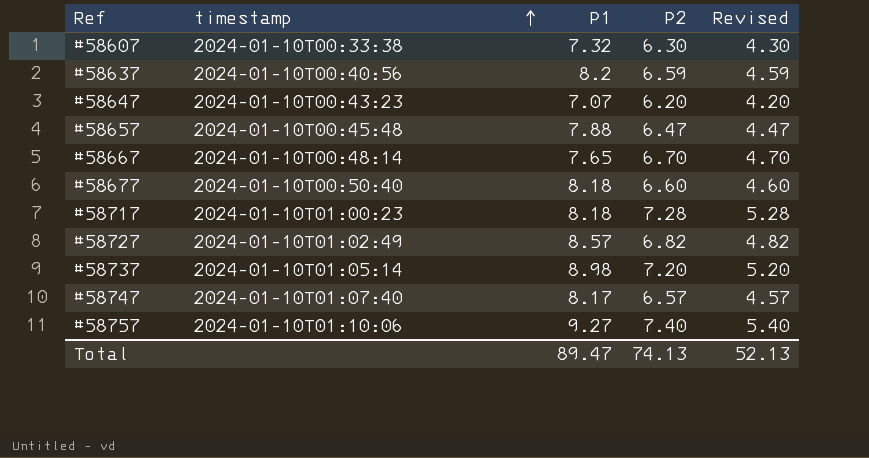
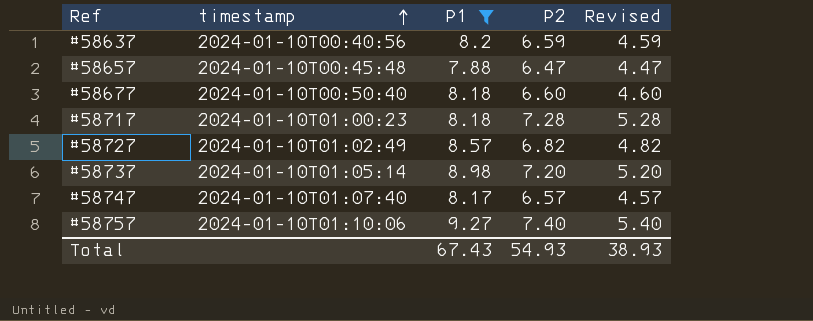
filter: none -> P1 >= 7.88
Total | P1: 89.47 -> 67.43
Total | P2: 74.13 -> 54.93
Total | Revised: 52.13 -> 38.93

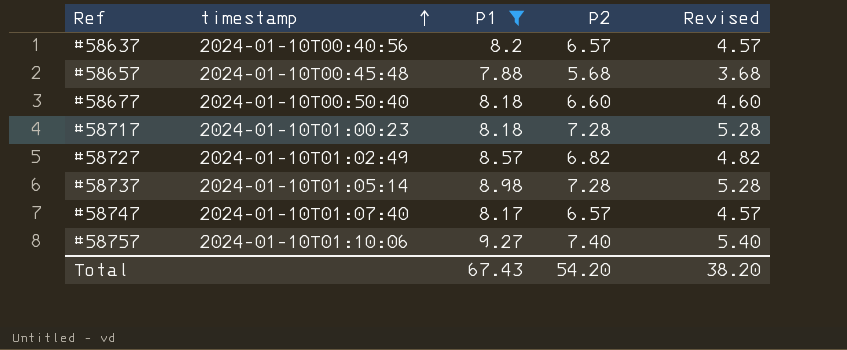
#58637 | P2: 6.59 -> 6.57
#58637 | Revised: 4.59 -> 4.57
#58657 | P2: 6.47 -> 5.68
#58657 | Revised: 4.47 -> 3.68
#58737 | P2: 7.20 -> 7.28
#58737 | Revised: 5.20 -> 5.28
Total | P2: 54.93 -> 54.20
Total | Revised: 38.93 -> 38.20

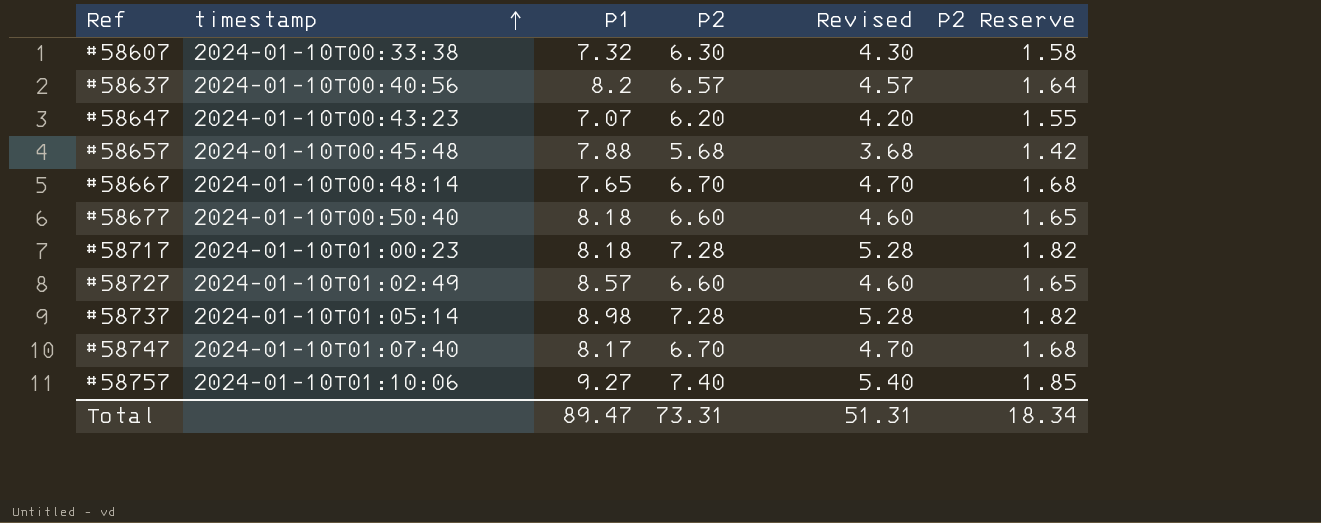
filter: P1 >= 7.88 -> none
column P2 Reserve | formula: none -> [P2] * 0.25
#58727 | P2: 6.82 -> 6.60
#58727 | Revised: 4.82 -> 4.60
#58747 | P2: 6.57 -> 6.70
#58747 | Revised: 4.57 -> 4.70
Total | P1: 67.43 -> 89.47
Total | P2: 54.20 -> 73.31
Total | Revised: 38.20 -> 51.31

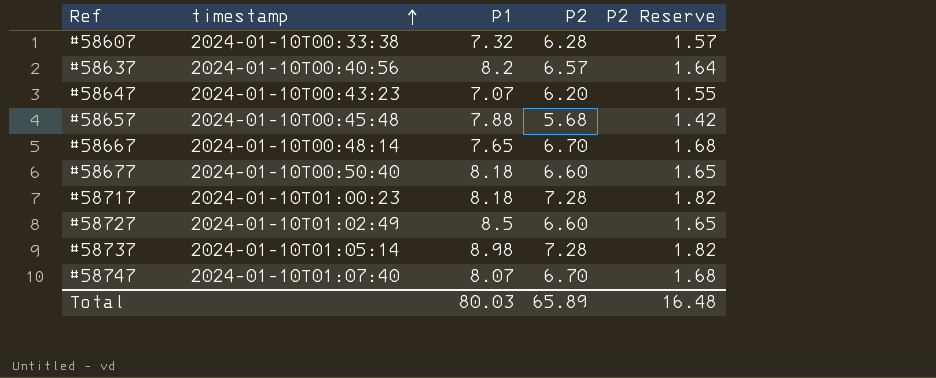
column Revised | formula: [P2] - 2 -> none
row #58757: 2024-01-10T01:10:06 | 9.27 | 7.40 | 5.40 | 1.85 -> none
#58607 | P2: 6.30 -> 6.28
#58607 | P2 Reserve: 1.58 -> 1.57
#58727 | P1: 8.57 -> 8.5
#58747 | P1: 8.17 -> 8.07
Total | P1: 89.47 -> 80.03
Total | P2: 73.31 -> 65.89
Total | P2 Reserve: 18.34 -> 16.48

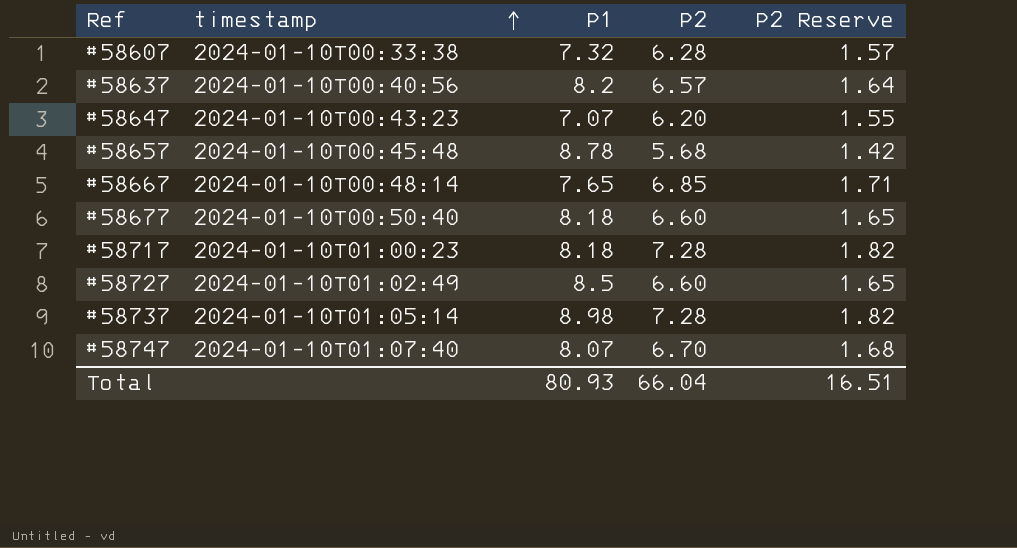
#58657 | P1: 7.88 -> 8.78
#58667 | P2: 6.70 -> 6.85
#58667 | P2 Reserve: 1.68 -> 1.71
Total | P1: 80.03 -> 80.93
Total | P2: 65.89 -> 66.04
Total | P2 Reserve: 16.48 -> 16.51

